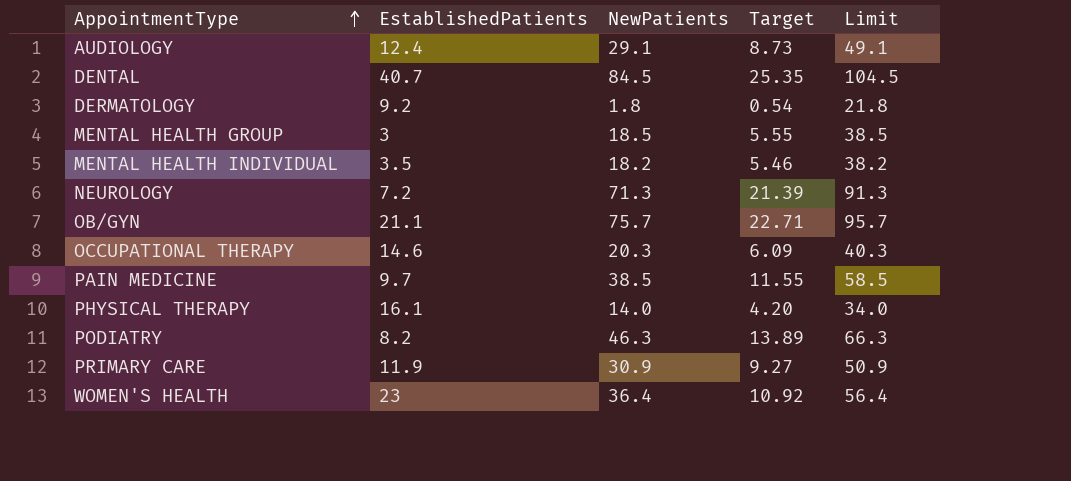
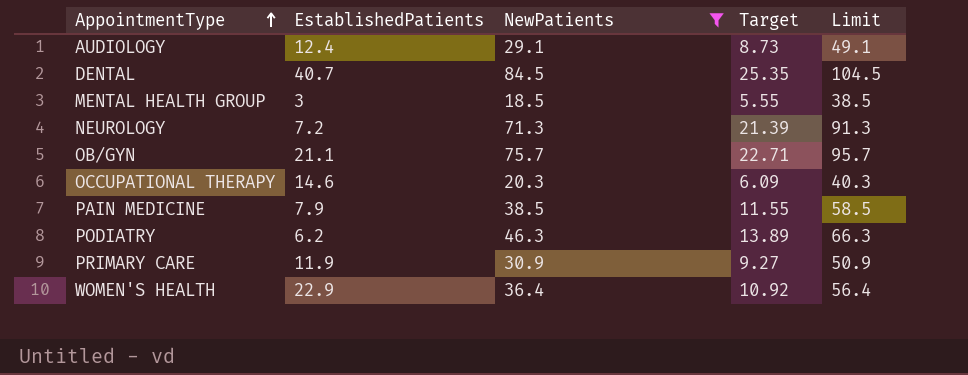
filter: none -> NewPatients >= 18.5
PAIN MEDICINE | EstablishedPatients: 9.7 -> 7.9
PODIATRY | EstablishedPatients: 8.2 -> 6.2
WOMEN'S HEALTH | EstablishedPatients: 23 -> 22.9

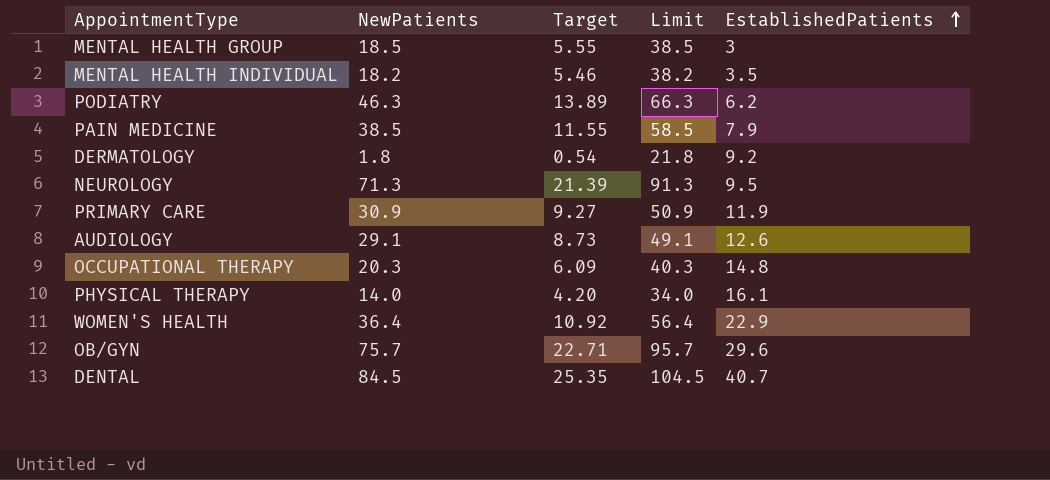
filter: NewPatients >= 18.5 -> none
row order: AppointmentType ascending -> EstablishedPatients ascending
column EstablishedPatients | position: 2 -> 5
NEUROLOGY | EstablishedPatients: 7.2 -> 9.5
AUDIOLOGY | EstablishedPatients: 12.4 -> 12.6
OCCUPATIONAL THERAPY | EstablishedPatients: 14.6 -> 14.8
OB/GYN | EstablishedPatients: 21.1 -> 29.6

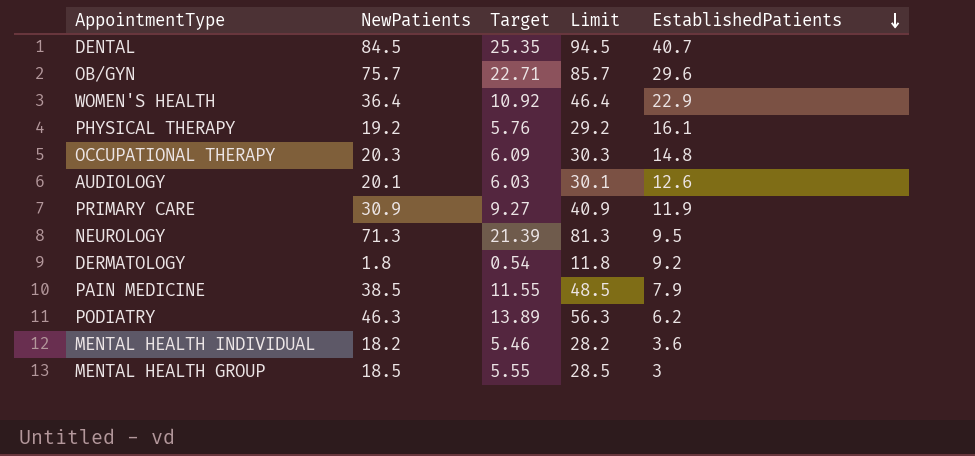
row order: EstablishedPatients ascending -> EstablishedPatients descending
column Limit | formula: [NewPatients] + 20 -> [NewPatients] + 10
PHYSICAL THERAPY | NewPatients: 14.0 -> 19.2
PHYSICAL THERAPY | Target: 4.20 -> 5.76
AUDIOLOGY | NewPatients: 29.1 -> 20.1
AUDIOLOGY | Target: 8.73 -> 6.03
MENTAL HEALTH INDIVIDUAL | EstablishedPatients: 3.5 -> 3.6

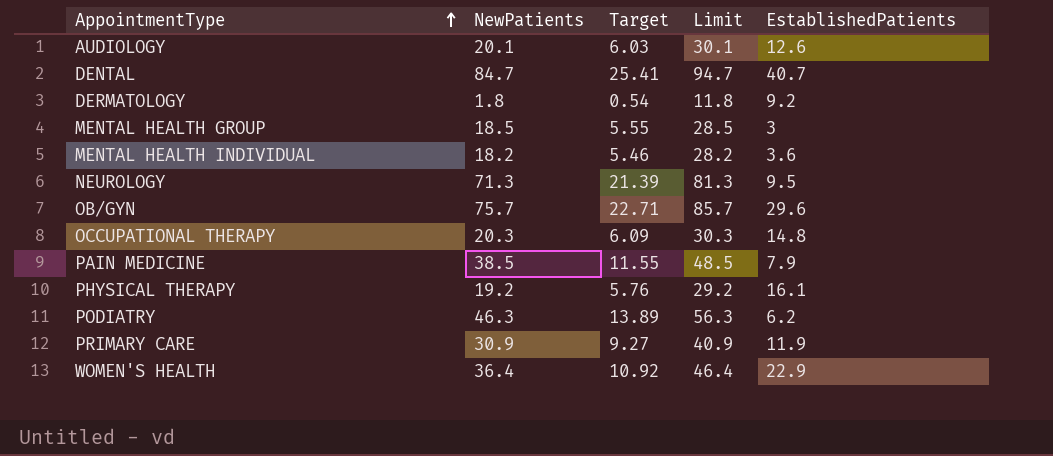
row order: EstablishedPatients descending -> AppointmentType ascending
DENTAL | NewPatients: 84.5 -> 84.7
DENTAL | Target: 25.35 -> 25.41
DENTAL | Limit: 94.5 -> 94.7

